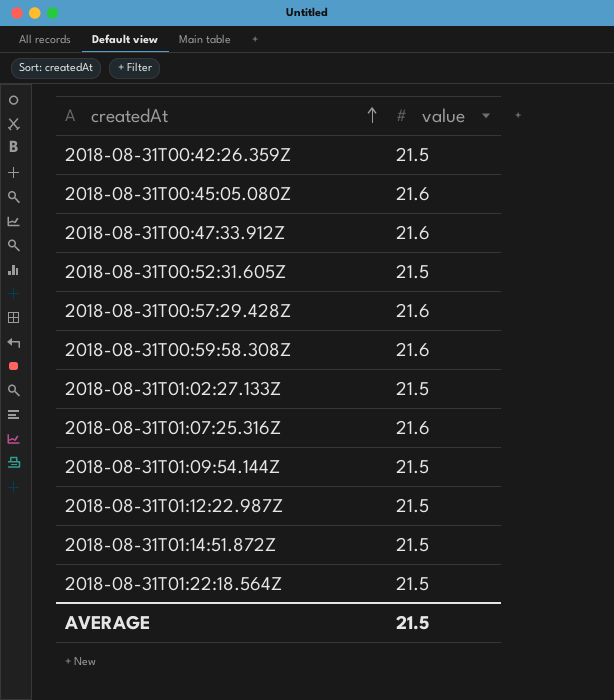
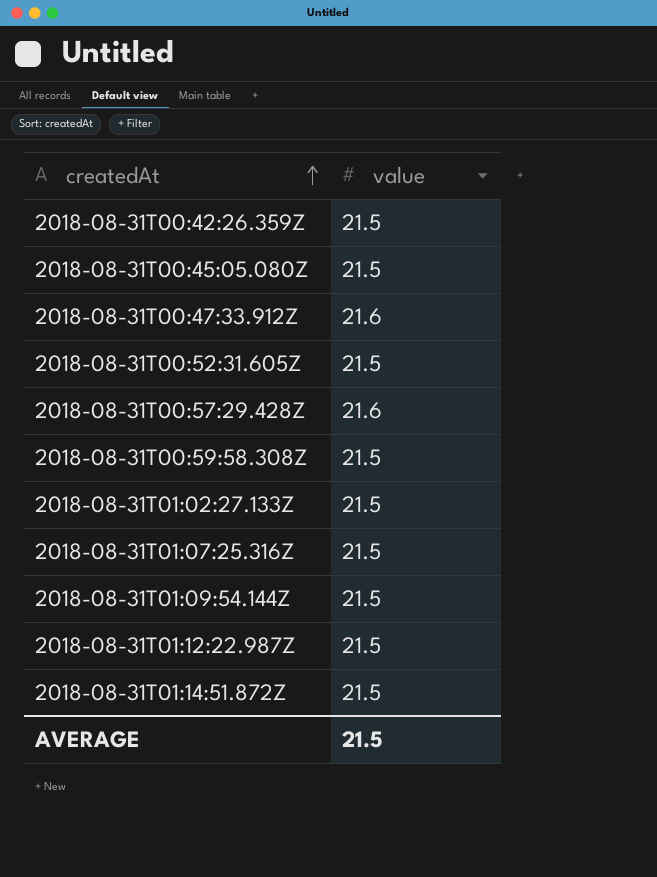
row 2018-08-31T01:22:18.564Z: 21.5 -> none
2018-08-31T00:45:05.080Z | value: 21.6 -> 21.5
2018-08-31T00:59:58.308Z | value: 21.6 -> 21.5
2018-08-31T01:07:25.316Z | value: 21.6 -> 21.5

